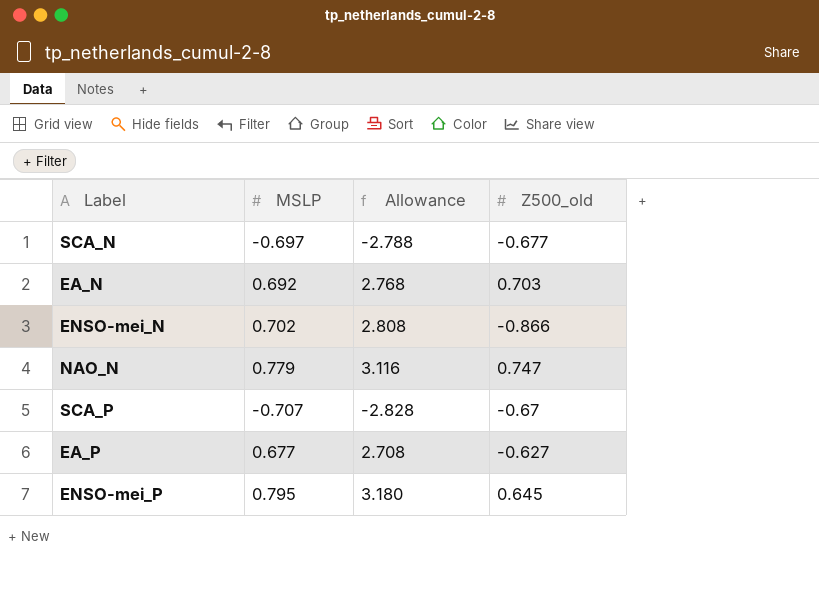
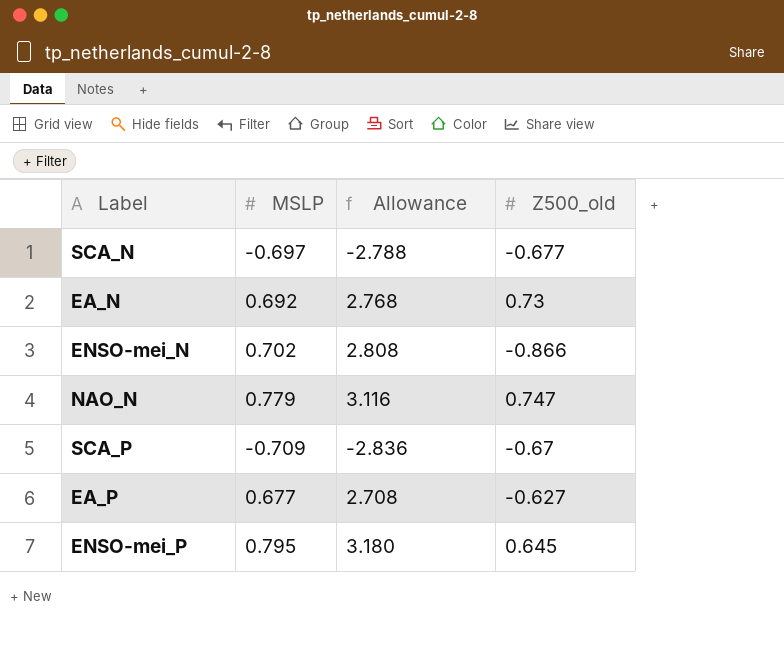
EA_N | Z500_old: 0.703 -> 0.73
SCA_P | MSLP: -0.707 -> -0.709
SCA_P | Allowance: -2.828 -> -2.836

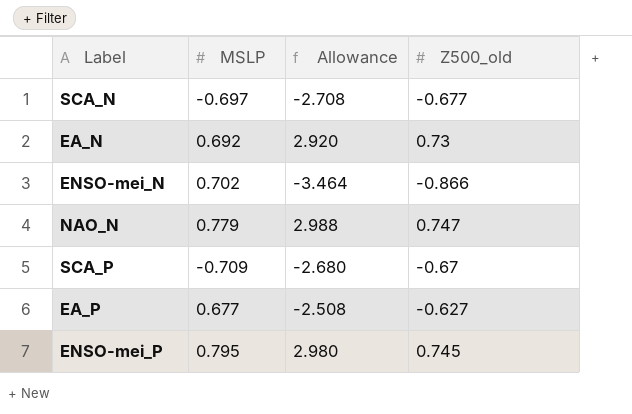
column Allowance | formula: [MSLP] * 4 -> [Z500_old] * 4
ENSO-mei_P | Z500_old: 0.645 -> 0.745

